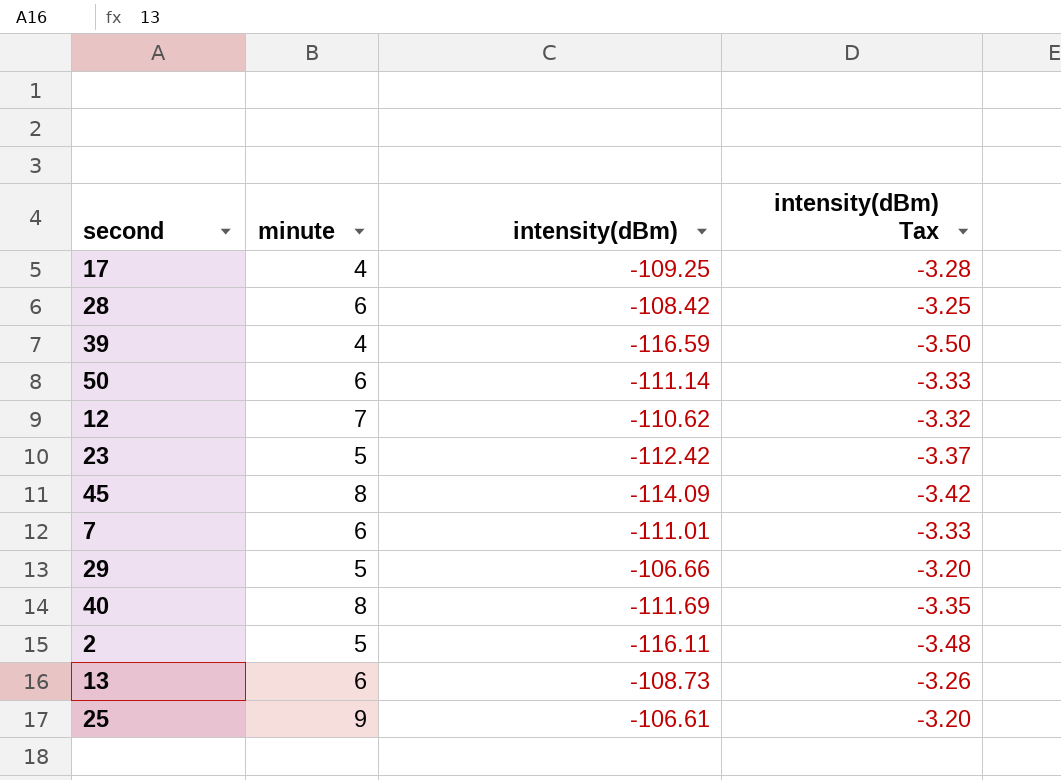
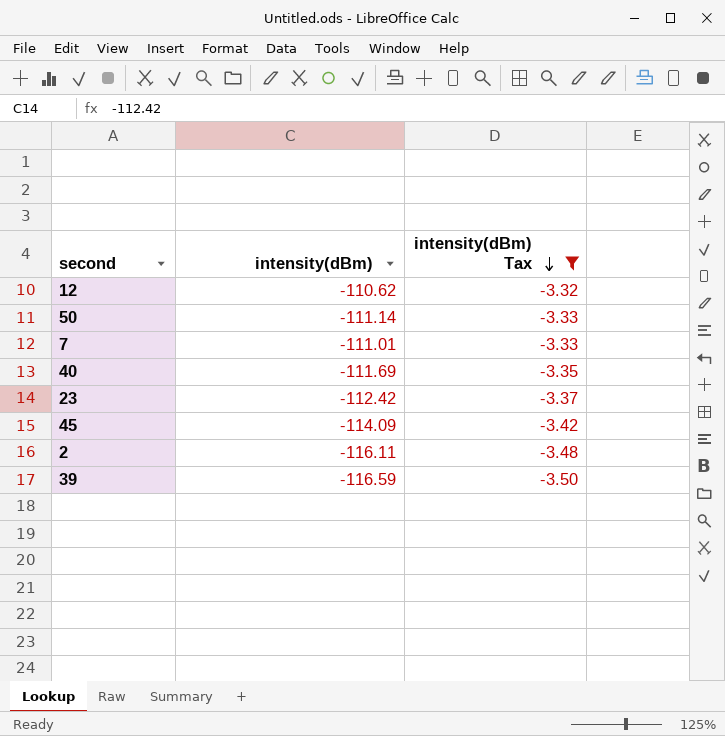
filter: none -> intensity(dBm) Tax <= -3.32
row order: none -> intensity(dBm) Tax descending
column minute | position: 2 -> none

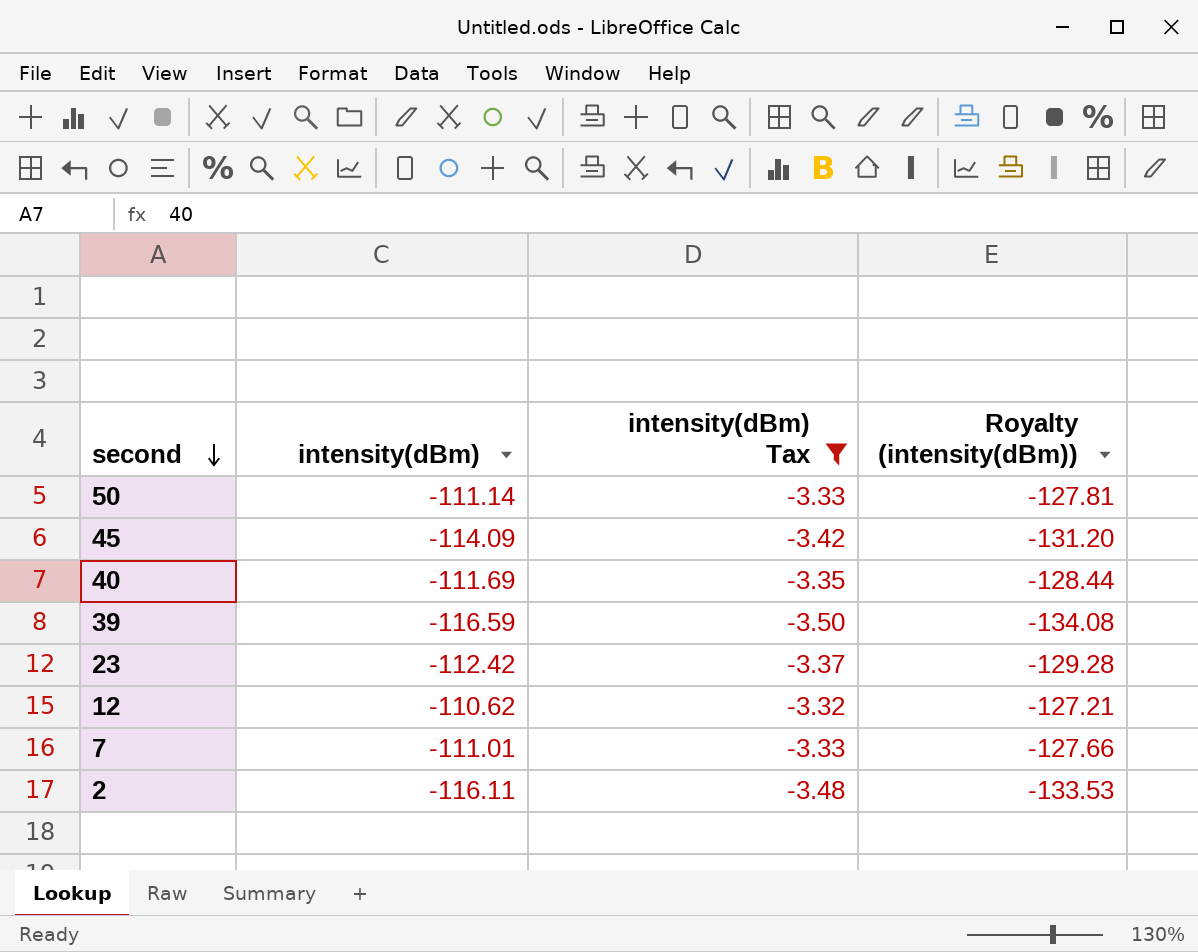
row order: intensity(dBm) Tax descending -> second descending
column Royalty (intensity(dBm)) | formula: none -> [intensity(dBm)] * 1.15

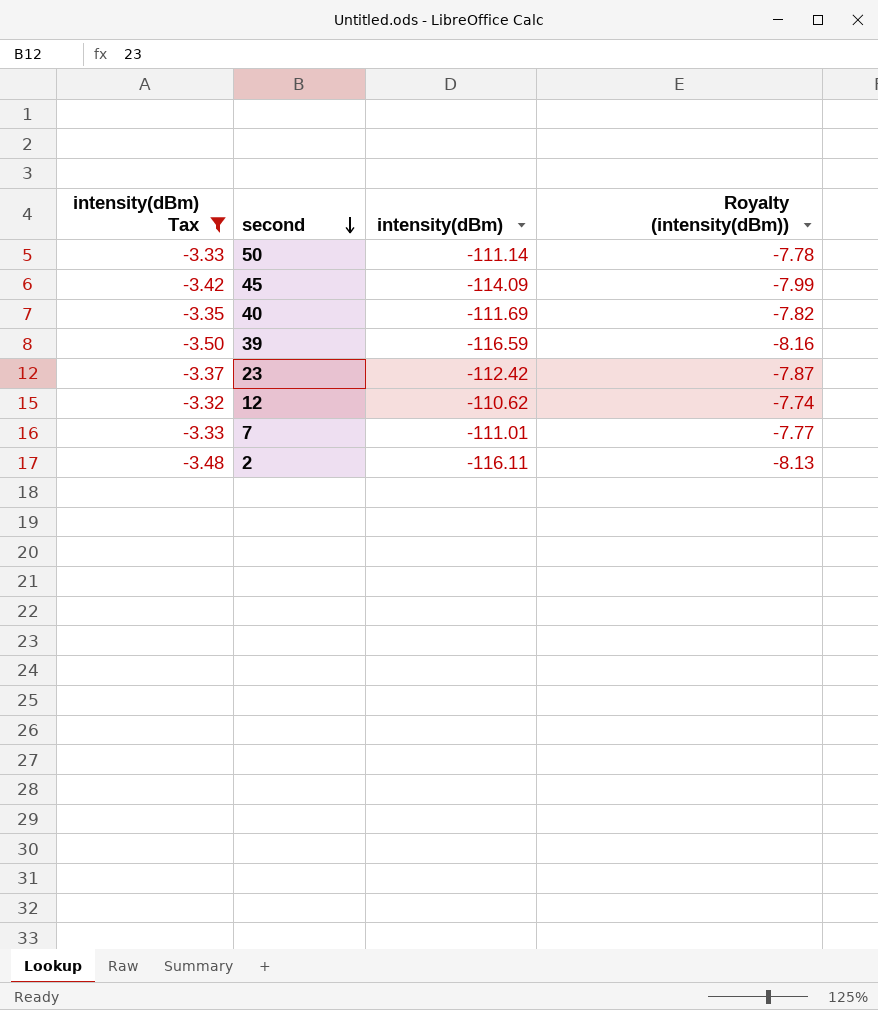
column intensity(dBm) Tax | position: 3 -> 1
column Royalty (intensity(dBm)) | formula: [intensity(dBm)] * 1.15 -> [intensity(dBm)] * 0.07

